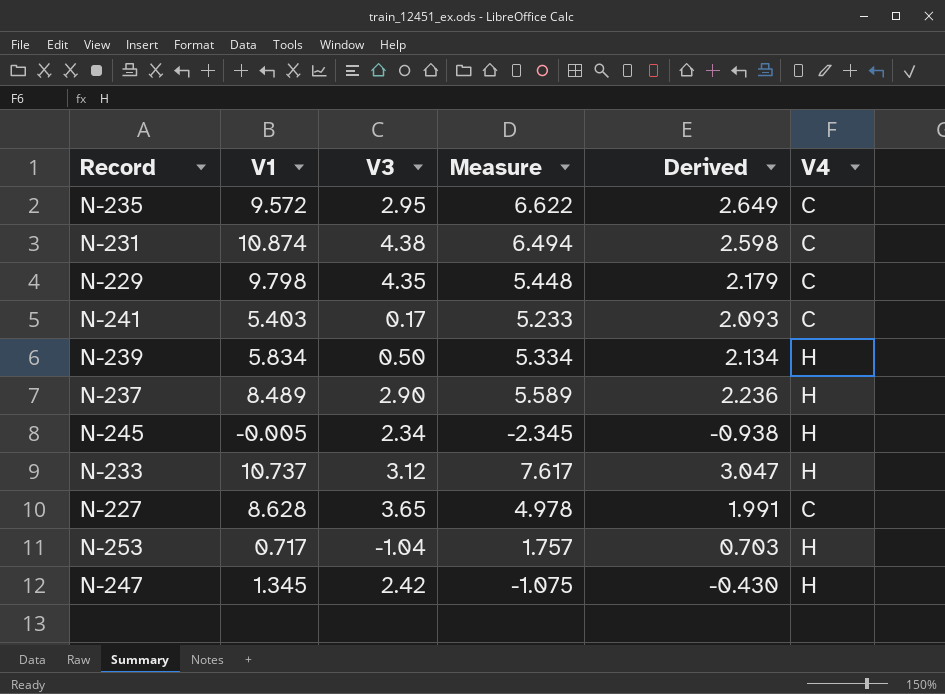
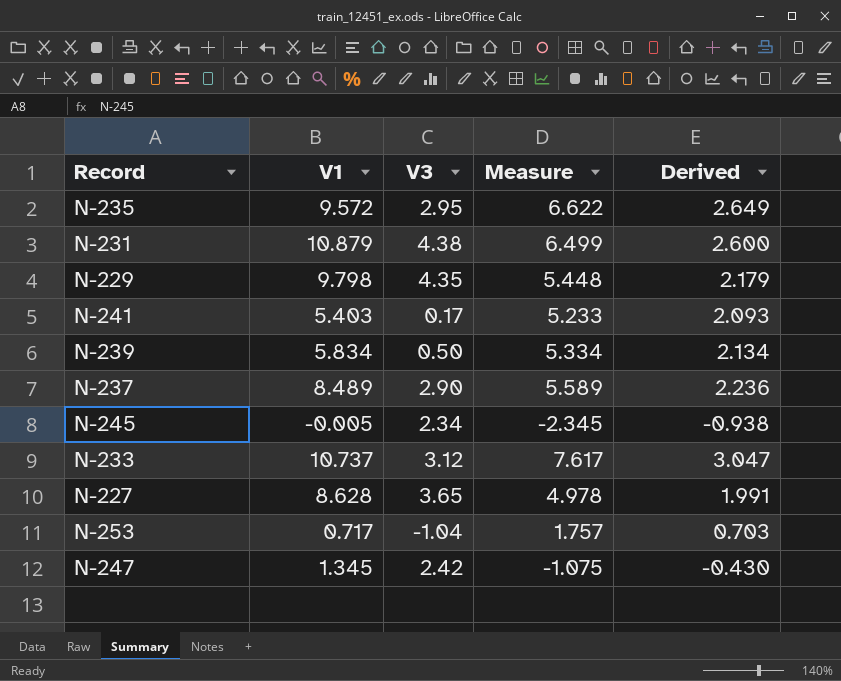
column V4 | position: 6 -> none
N-231 | V1: 10.874 -> 10.879
N-231 | Measure: 6.494 -> 6.499
N-231 | Derived: 2.598 -> 2.600

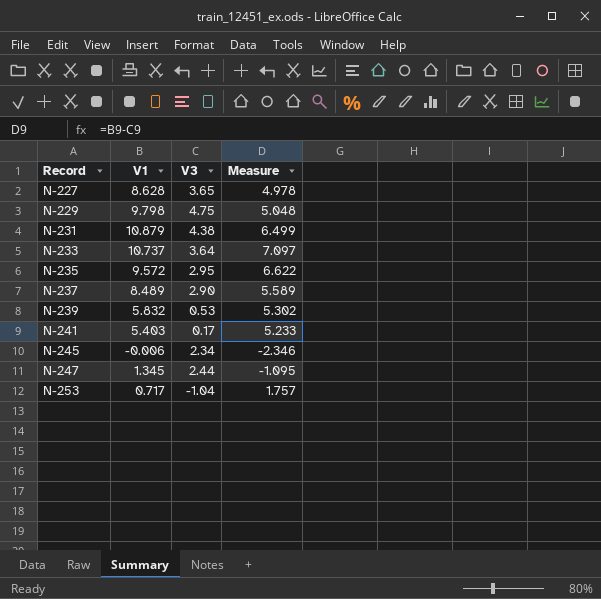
row order: none -> Record ascending
column Derived | formula: [Measure] * 0.4 -> none
N-229 | V3: 4.35 -> 4.75
N-229 | Measure: 5.448 -> 5.048
N-233 | V3: 3.12 -> 3.64
N-233 | Measure: 7.617 -> 7.097
N-239 | V1: 5.834 -> 5.832
N-239 | V3: 0.50 -> 0.53
N-239 | Measure: 5.334 -> 5.302
N-245 | V1: -0.005 -> -0.006
N-245 | Measure: -2.345 -> -2.346
N-247 | V3: 2.42 -> 2.44
N-247 | Measure: -1.075 -> -1.095

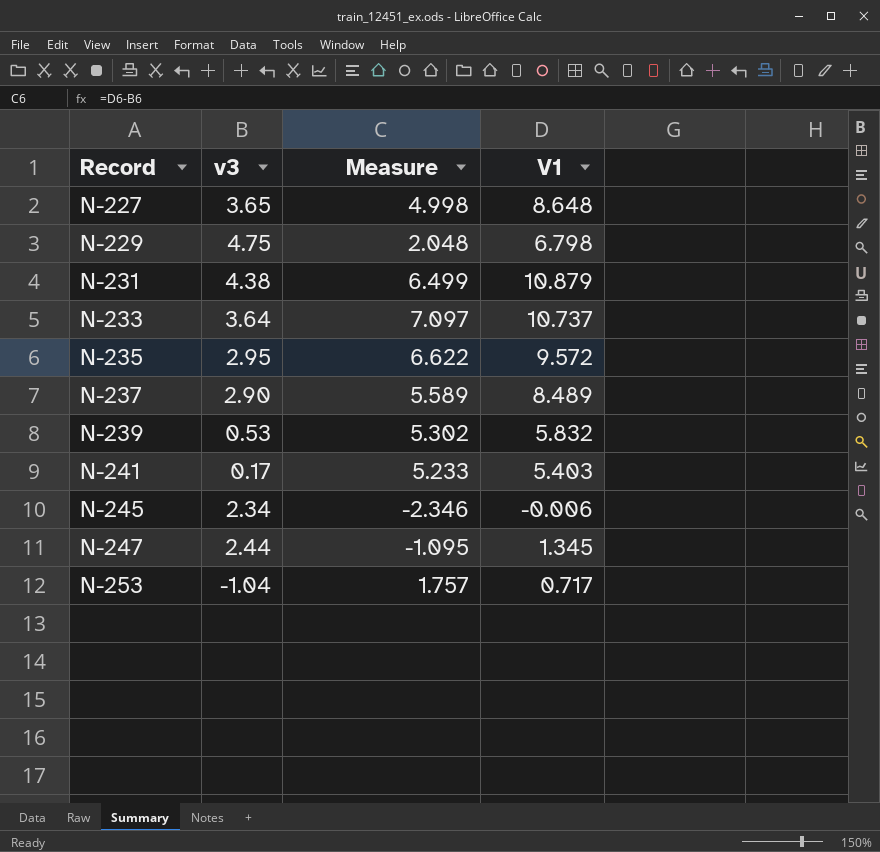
column name: V3 -> v3
column V1 | position: 2 -> 4
N-227 | Measure: 4.978 -> 4.998
N-227 | V1: 8.628 -> 8.648
N-229 | Measure: 5.048 -> 2.048
N-229 | V1: 9.798 -> 6.798

